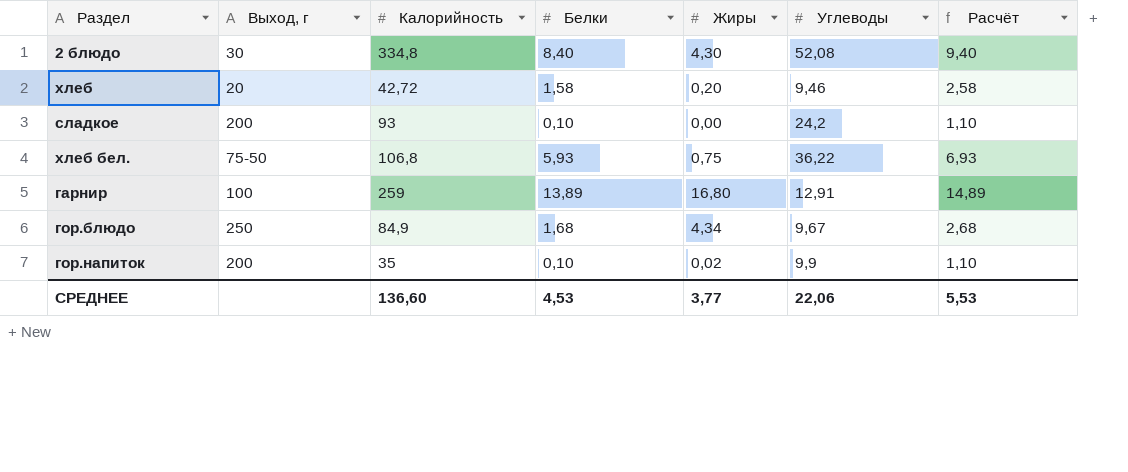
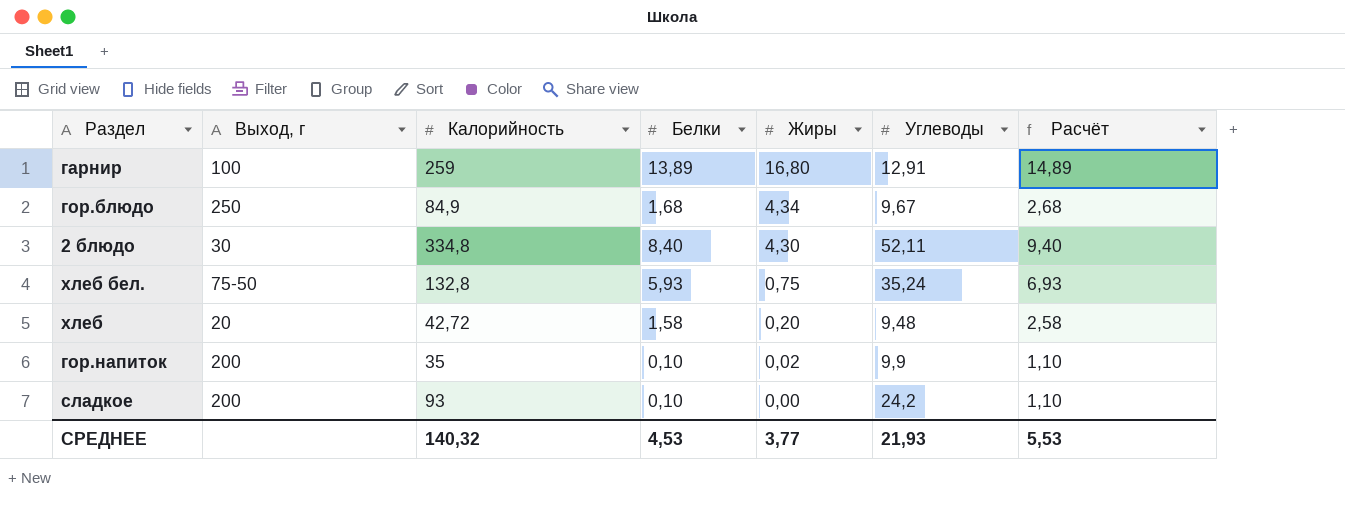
row order: none -> Жиры descending
2 блюдо | Углеводы: 52,08 -> 52,11
хлеб бел. | Калорийность: 106,8 -> 132,8
хлеб бел. | Углеводы: 36,22 -> 35,24
хлеб | Углеводы: 9,46 -> 9,48
СРЕДНЕЕ | Калорийность: 136,60 -> 140,32
СРЕДНЕЕ | Углеводы: 22,06 -> 21,93

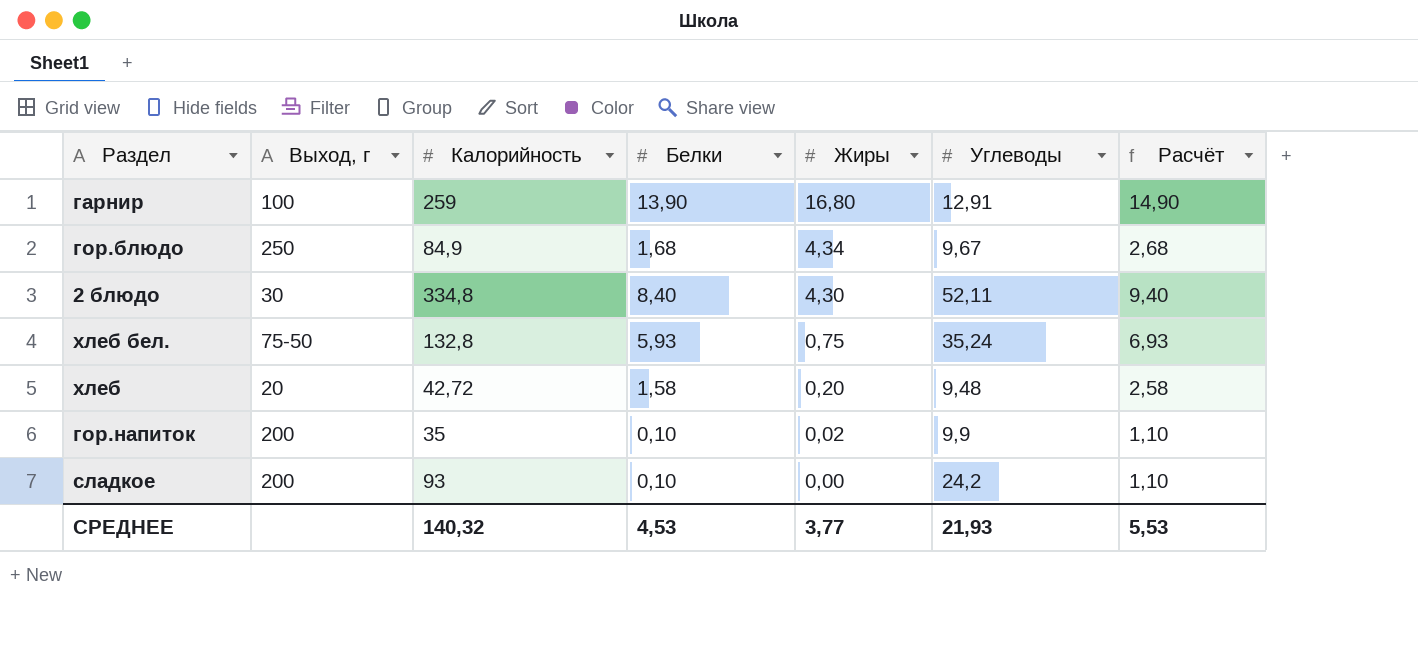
гарнир | Белки: 13,89 -> 13,90
гарнир | Расчёт: 14,89 -> 14,90

